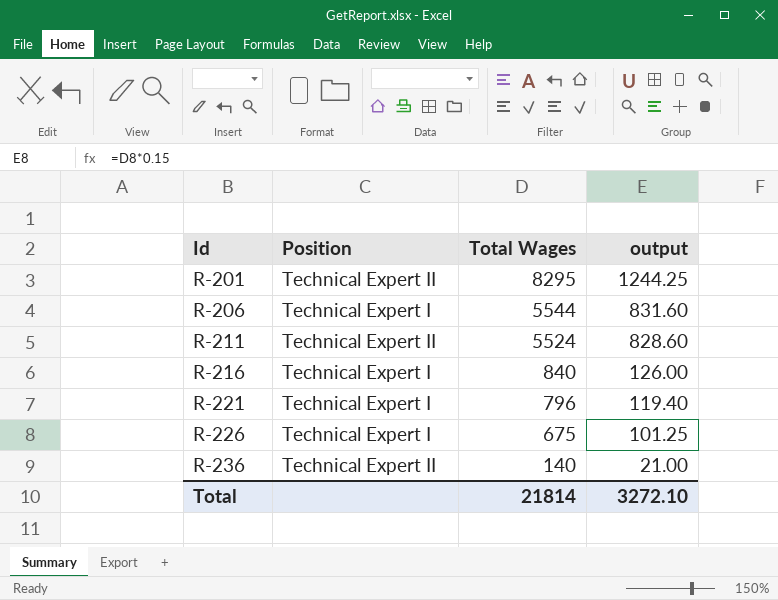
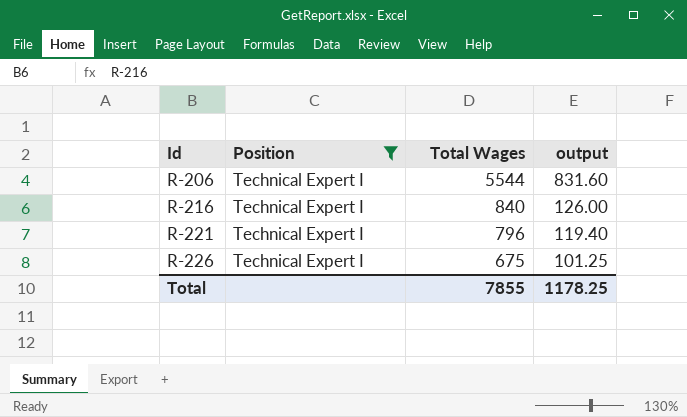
filter: none -> Position = Technical Expert I
Total | Total Wages: 21814 -> 7855
Total | output: 3272.10 -> 1178.25

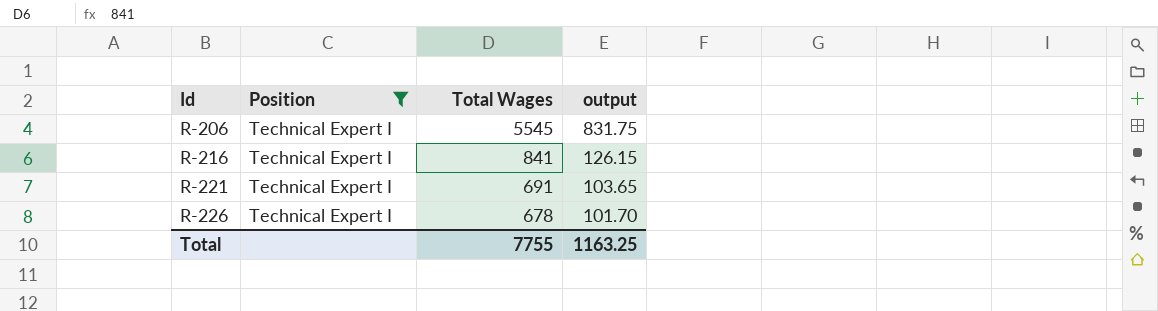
R-206 | Total Wages: 5544 -> 5545
R-206 | output: 831.60 -> 831.75
R-216 | Total Wages: 840 -> 841
R-216 | output: 126.00 -> 126.15
R-221 | Total Wages: 796 -> 691
R-221 | output: 119.40 -> 103.65
R-226 | Total Wages: 675 -> 678
R-226 | output: 101.25 -> 101.70
Total | Total Wages: 7855 -> 7755
Total | output: 1178.25 -> 1163.25

